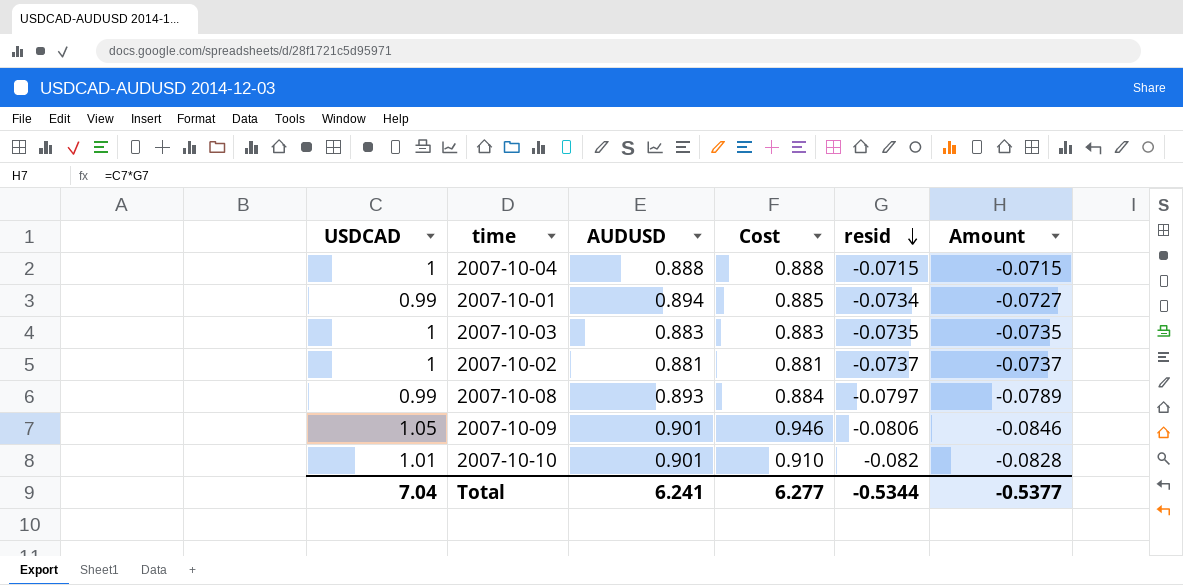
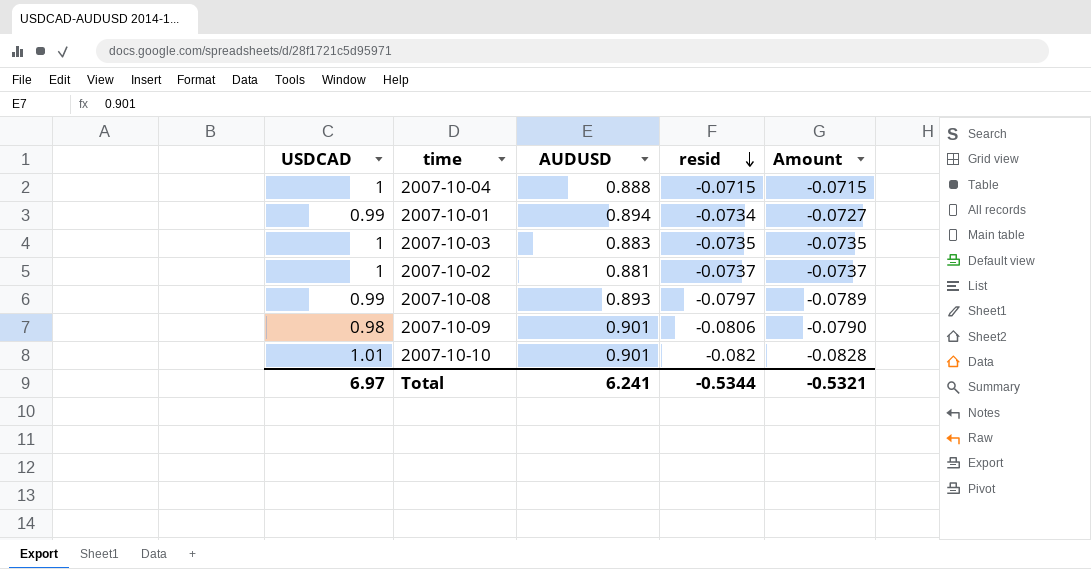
column Cost | formula: [USDCAD] * [AUDUSD] -> none
2007-10-09 | USDCAD: 1.05 -> 0.98
2007-10-09 | Amount: -0.0846 -> -0.0790
Total | USDCAD: 7.04 -> 6.97
Total | Amount: -0.5377 -> -0.5321

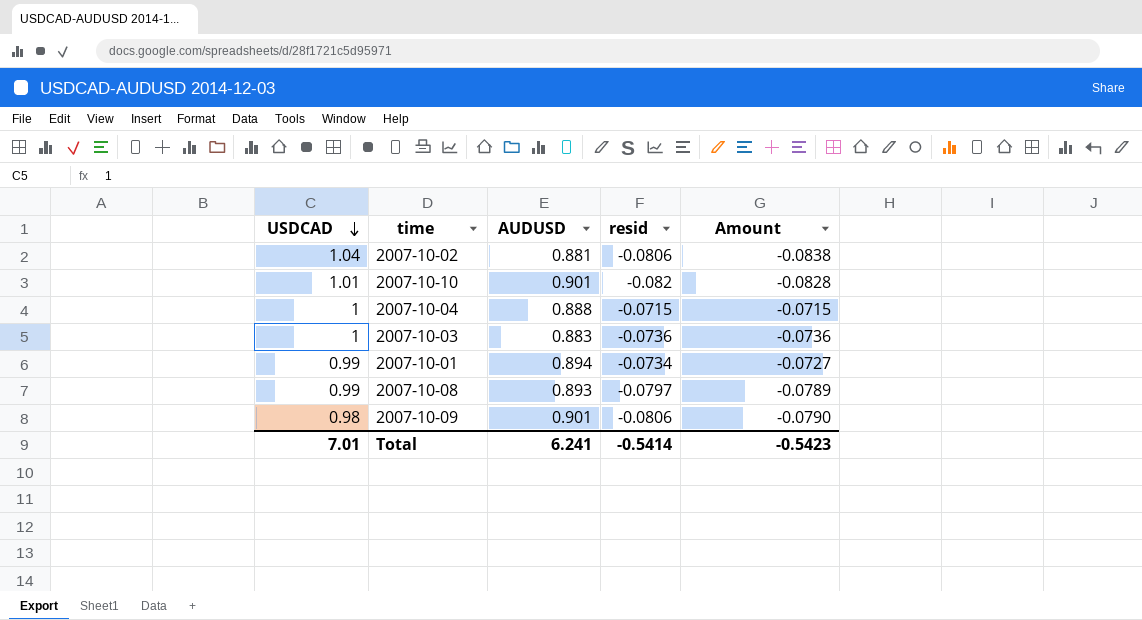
row order: resid descending -> USDCAD descending
2007-10-02 | USDCAD: 1 -> 1.04
2007-10-02 | resid: -0.0737 -> -0.0806
2007-10-02 | Amount: -0.0737 -> -0.0838
2007-10-03 | resid: -0.0735 -> -0.0736
2007-10-03 | Amount: -0.0735 -> -0.0736
Total | USDCAD: 6.97 -> 7.01
Total | resid: -0.5344 -> -0.5414
Total | Amount: -0.5321 -> -0.5423

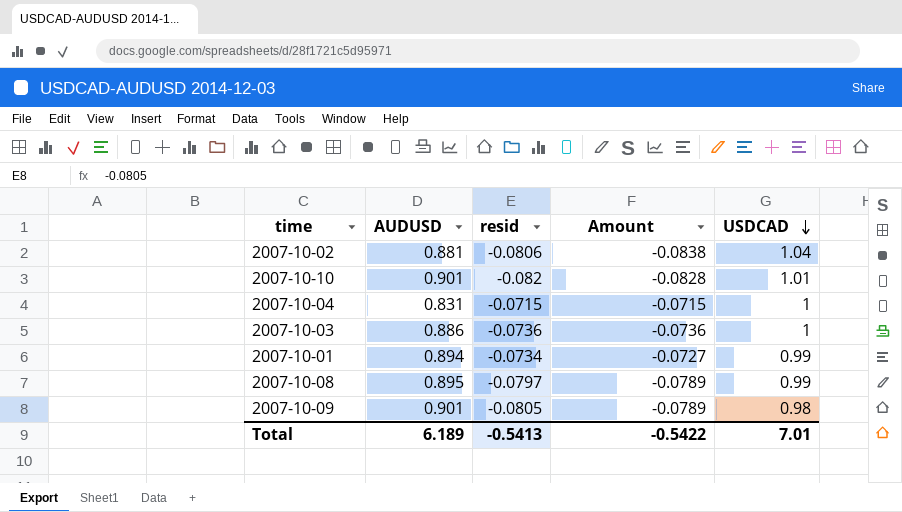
column USDCAD | position: 1 -> 5
2007-10-04 | AUDUSD: 0.888 -> 0.831
2007-10-03 | AUDUSD: 0.883 -> 0.886
2007-10-08 | AUDUSD: 0.893 -> 0.895
2007-10-09 | resid: -0.0806 -> -0.0805
2007-10-09 | Amount: -0.0790 -> -0.0789
Total | AUDUSD: 6.241 -> 6.189
Total | resid: -0.5414 -> -0.5413
Total | Amount: -0.5423 -> -0.5422

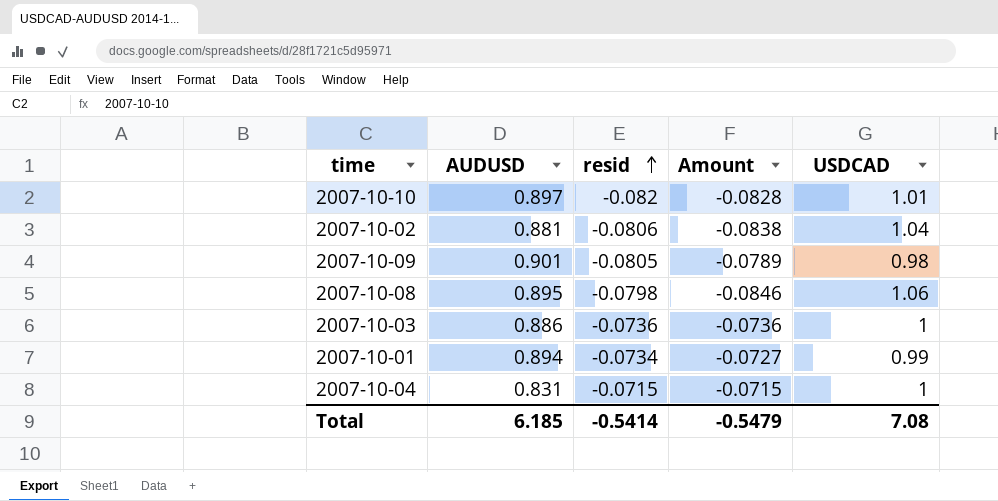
row order: USDCAD descending -> resid ascending
2007-10-10 | AUDUSD: 0.901 -> 0.897
2007-10-08 | resid: -0.0797 -> -0.0798
2007-10-08 | Amount: -0.0789 -> -0.0846
2007-10-08 | USDCAD: 0.99 -> 1.06
Total | AUDUSD: 6.189 -> 6.185
Total | resid: -0.5413 -> -0.5414
Total | Amount: -0.5422 -> -0.5479
Total | USDCAD: 7.01 -> 7.08

